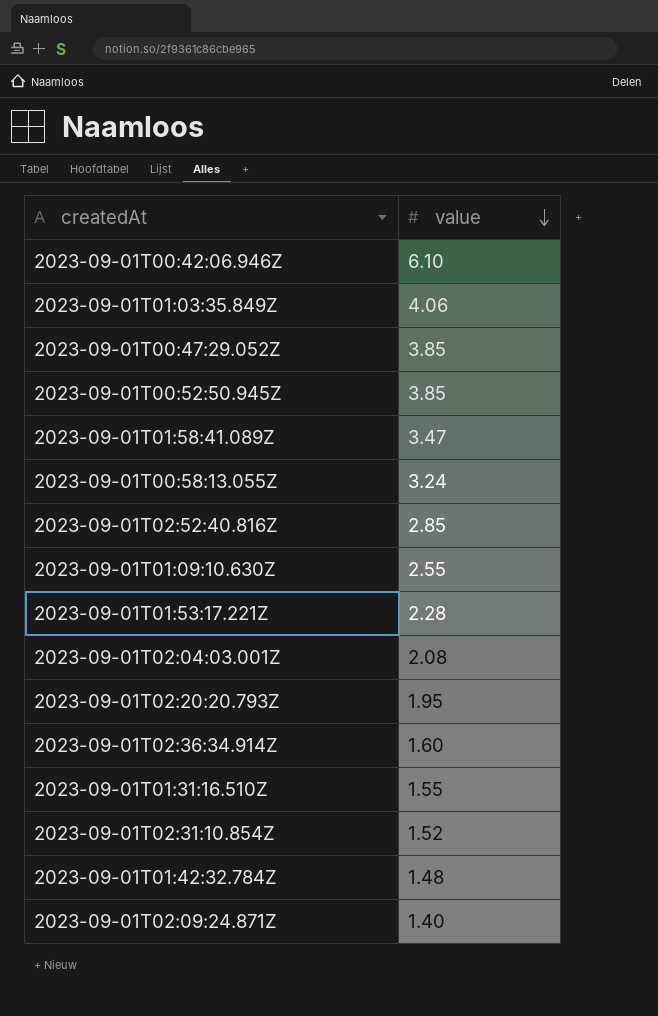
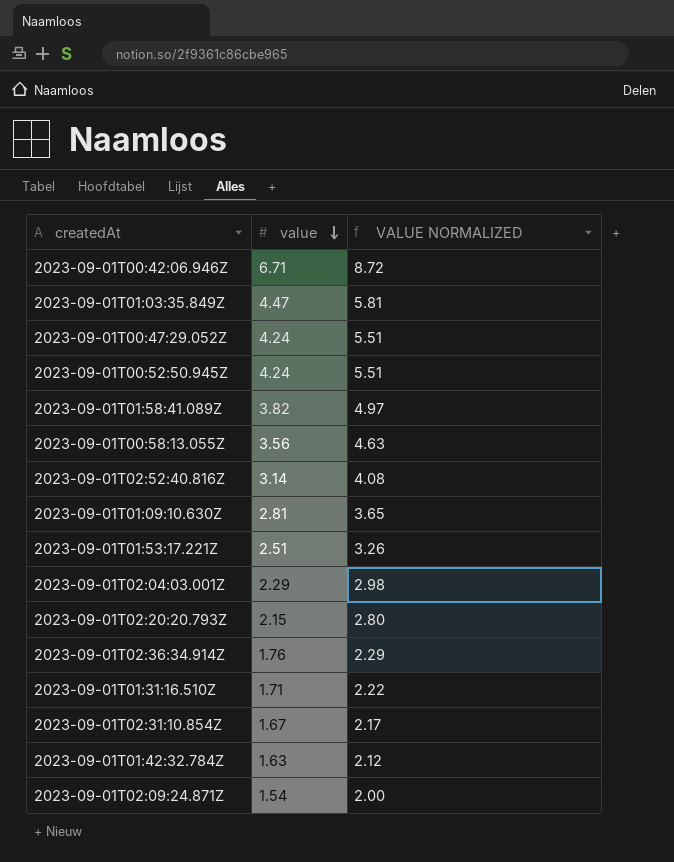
column VALUE NORMALIZED | formula: none -> [value] * 1.3
2023-09-01T00:42:06.946Z | value: 6.10 -> 6.71
2023-09-01T01:03:35.849Z | value: 4.06 -> 4.47
2023-09-01T00:47:29.052Z | value: 3.85 -> 4.24
2023-09-01T00:52:50.945Z | value: 3.85 -> 4.24
2023-09-01T01:58:41.089Z | value: 3.47 -> 3.82
2023-09-01T00:58:13.055Z | value: 3.24 -> 3.56
2023-09-01T02:52:40.816Z | value: 2.85 -> 3.14
2023-09-01T01:09:10.630Z | value: 2.55 -> 2.81
2023-09-01T01:53:17.221Z | value: 2.28 -> 2.51
2023-09-01T02:04:03.001Z | value: 2.08 -> 2.29
2023-09-01T02:20:20.793Z | value: 1.95 -> 2.15
2023-09-01T02:36:34.914Z | value: 1.60 -> 1.76
2023-09-01T01:31:16.510Z | value: 1.55 -> 1.71
2023-09-01T02:31:10.854Z | value: 1.52 -> 1.67
2023-09-01T01:42:32.784Z | value: 1.48 -> 1.63
2023-09-01T02:09:24.871Z | value: 1.40 -> 1.54

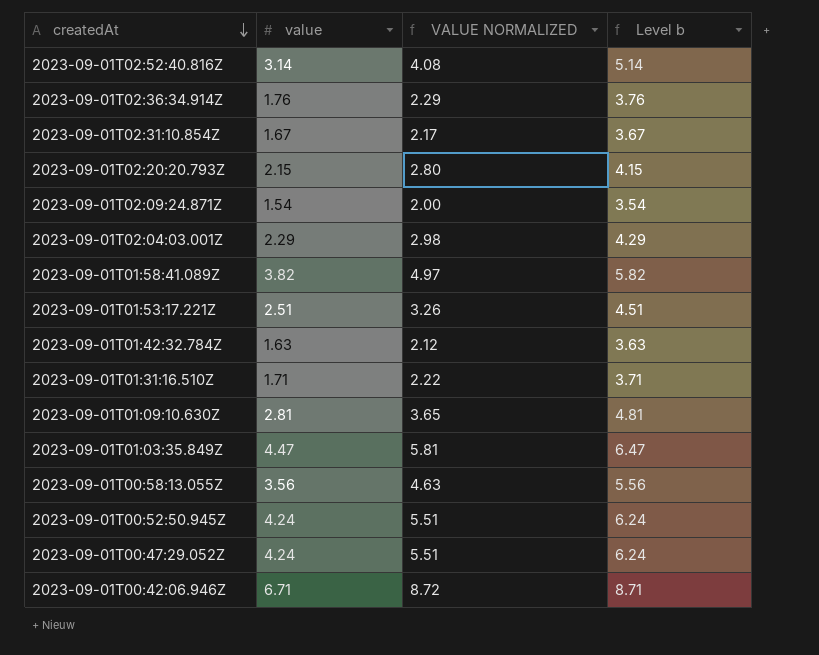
row order: value descending -> createdAt descending
column Level b | formula: none -> [value] + 2

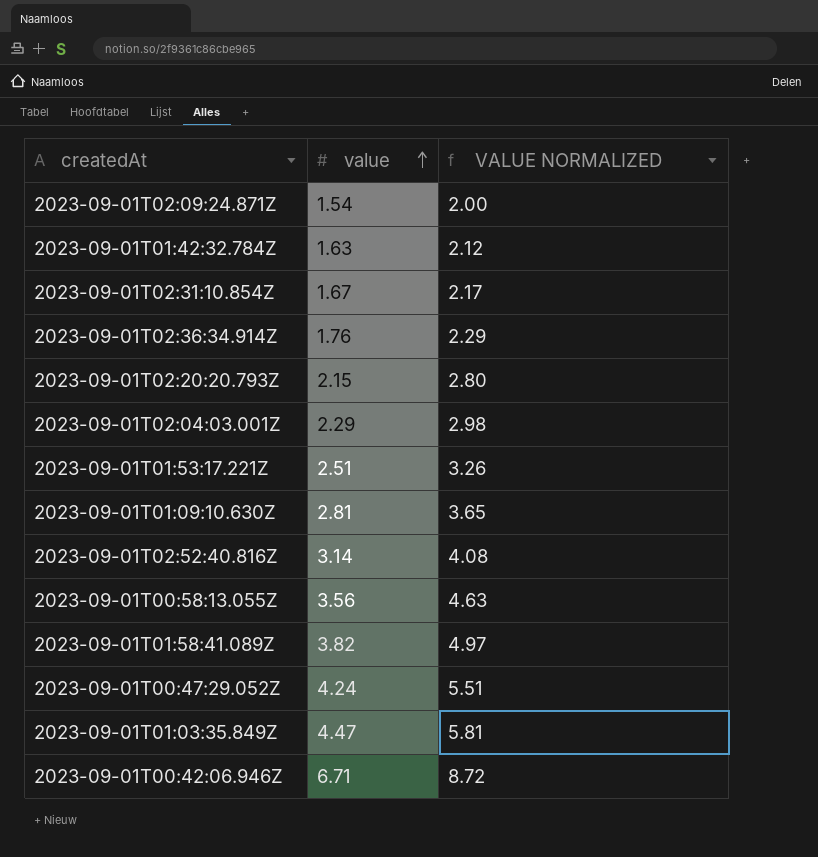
row order: createdAt descending -> value ascending
column Level b | formula: [value] + 2 -> none
row 2023-09-01T01:31:16.510Z: 1.71 | 2.22 | 3.71 -> none
row 2023-09-01T00:52:50.945Z: 4.24 | 5.51 | 6.24 -> none

